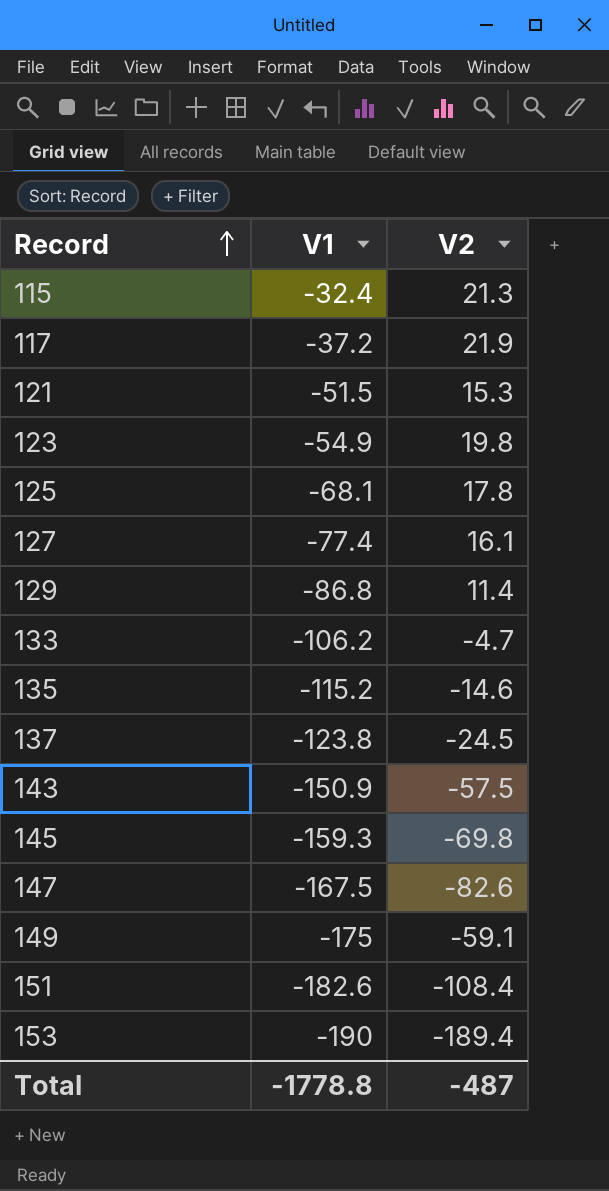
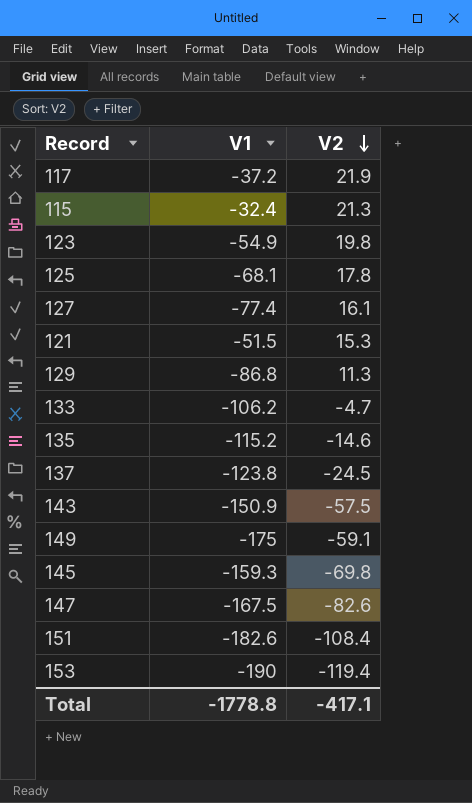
row order: Record ascending -> V2 descending
129 | V2: 11.4 -> 11.3
153 | V2: -189.4 -> -119.4
Total | V2: -487 -> -417.1

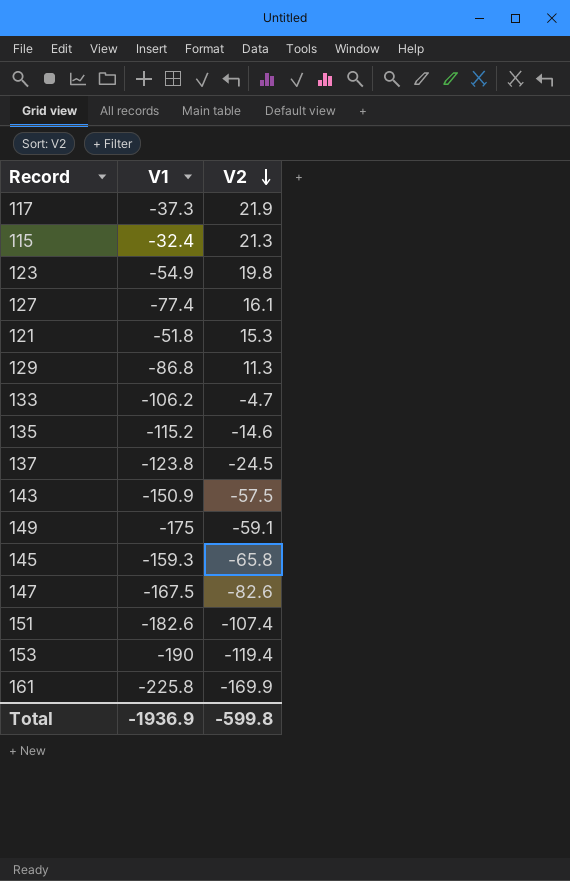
row 125: -68.1 | 17.8 -> none
117 | V1: -37.2 -> -37.3
121 | V1: -51.5 -> -51.8
145 | V2: -69.8 -> -65.8
151 | V2: -108.4 -> -107.4
row 161: none -> -225.8 | -169.9
Total | V1: -1778.8 -> -1936.9
Total | V2: -417.1 -> -599.8

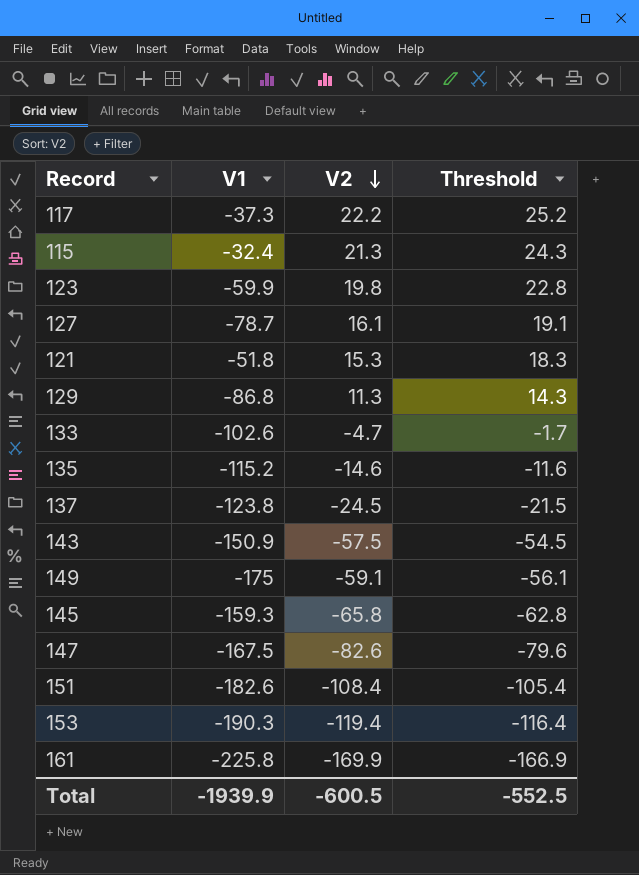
column Threshold | formula: none -> [V2] + 3
117 | V2: 21.9 -> 22.2
123 | V1: -54.9 -> -59.9
127 | V1: -77.4 -> -78.7
133 | V1: -106.2 -> -102.6
151 | V2: -107.4 -> -108.4
153 | V1: -190 -> -190.3
Total | V1: -1936.9 -> -1939.9
Total | V2: -599.8 -> -600.5

